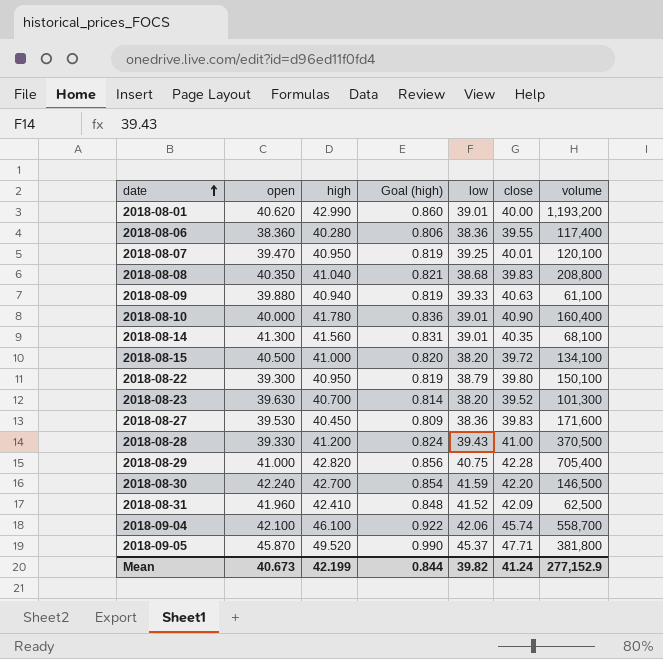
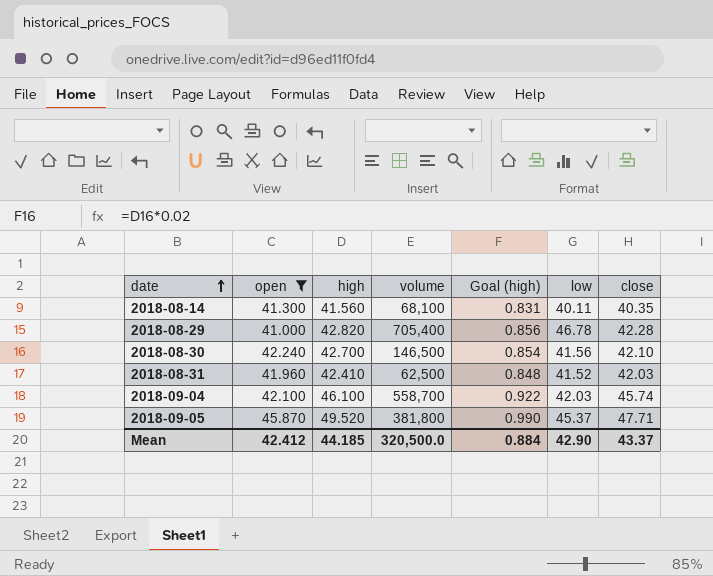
filter: none -> open >= 41.000
column volume | position: 7 -> 4
2018-08-14 | low: 39.01 -> 40.11
2018-08-29 | low: 40.75 -> 46.78
2018-08-30 | low: 41.59 -> 41.56
2018-08-30 | close: 42.20 -> 42.10
2018-08-31 | close: 42.09 -> 42.03
2018-09-04 | low: 42.06 -> 42.03
Mean | open: 40.673 -> 42.412
Mean | high: 42.199 -> 44.185
Mean | volume: 277,152.9 -> 320,500.0
Mean | Goal (high): 0.844 -> 0.884
Mean | low: 39.82 -> 42.90
Mean | close: 41.24 -> 43.37

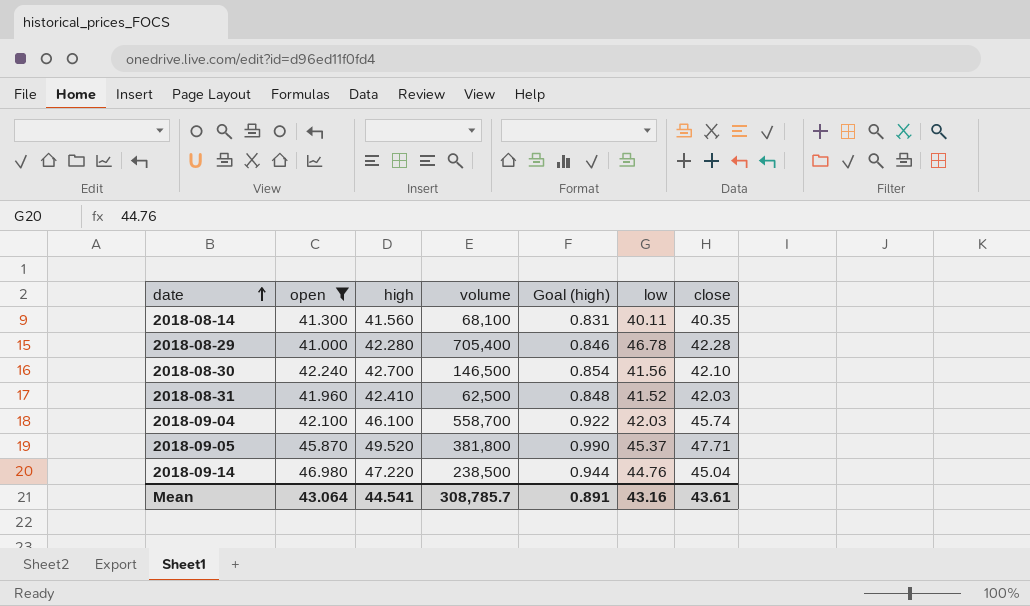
2018-08-29 | high: 42.820 -> 42.280
2018-08-29 | Goal (high): 0.856 -> 0.846
row 2018-09-14: none -> 46.980 | 47.220 | 238,500 | 0.944 | 44.76 | 45.04
Mean | open: 42.412 -> 43.064
Mean | high: 44.185 -> 44.541
Mean | volume: 320,500.0 -> 308,785.7
Mean | Goal (high): 0.884 -> 0.891
Mean | low: 42.90 -> 43.16
Mean | close: 43.37 -> 43.61

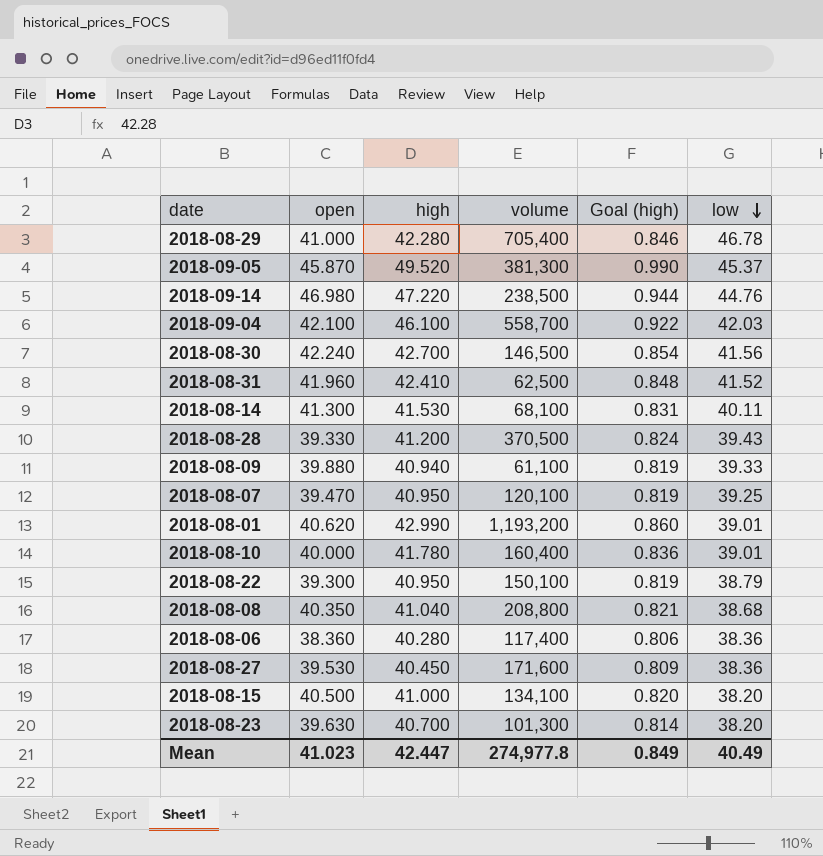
filter: open >= 41.000 -> none
row order: date ascending -> low descending
column close | position: 7 -> none
2018-09-05 | volume: 381,800 -> 381,300
2018-08-14 | high: 41.560 -> 41.530
Mean | open: 43.064 -> 41.023
Mean | high: 44.541 -> 42.447
Mean | volume: 308,785.7 -> 274,977.8
Mean | Goal (high): 0.891 -> 0.849
Mean | low: 43.16 -> 40.49

